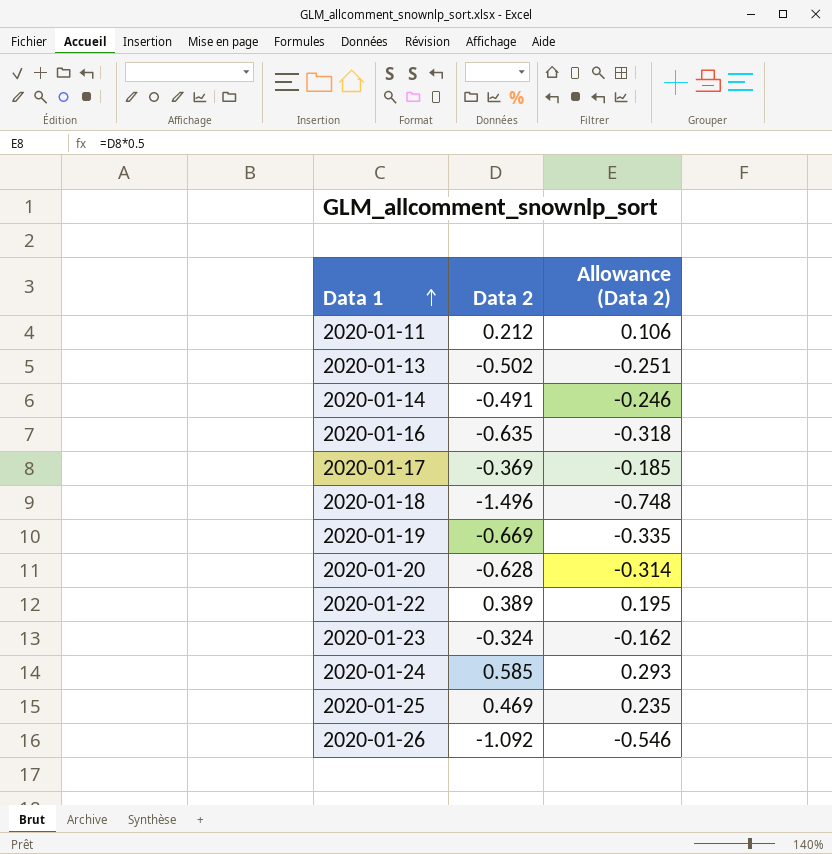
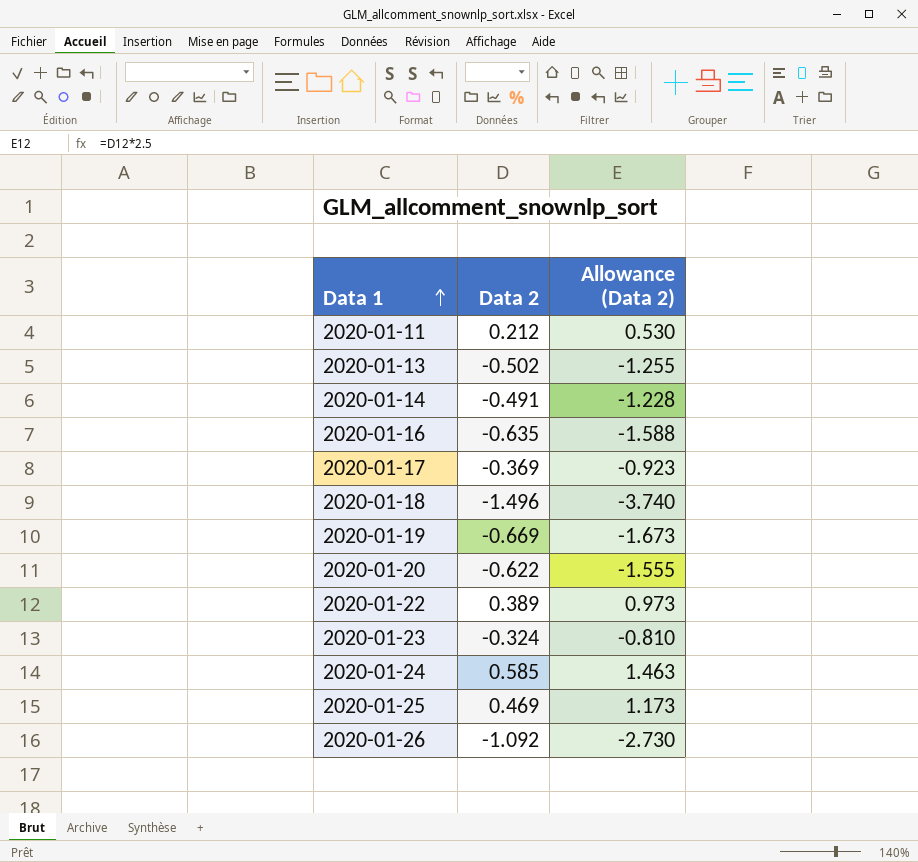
column Allowance (Data 2) | formula: [Data 2] * 0.5 -> [Data 2] * 2.5
2020-01-20 | Data 2: -0.628 -> -0.622

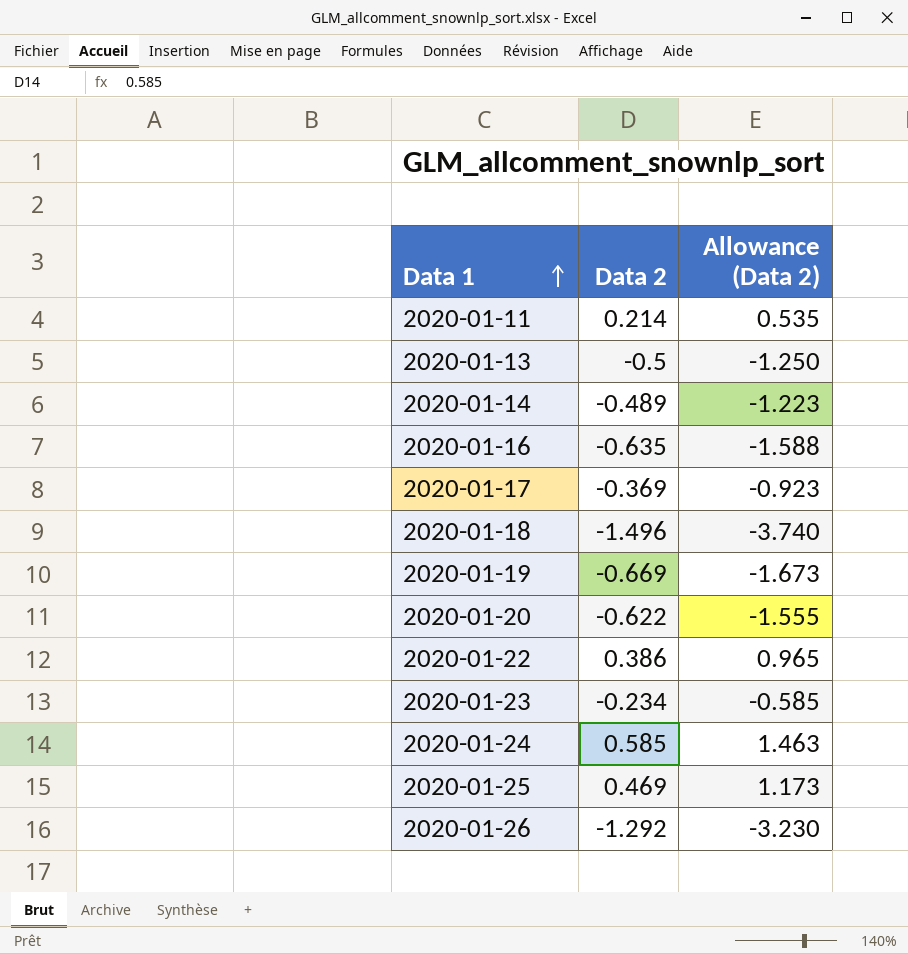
2020-01-11 | Data 2: 0.212 -> 0.214
2020-01-11 | Allowance (Data 2): 0.530 -> 0.535
2020-01-13 | Data 2: -0.502 -> -0.5
2020-01-13 | Allowance (Data 2): -1.255 -> -1.250
2020-01-14 | Data 2: -0.491 -> -0.489
2020-01-14 | Allowance (Data 2): -1.228 -> -1.223
2020-01-22 | Data 2: 0.389 -> 0.386
2020-01-22 | Allowance (Data 2): 0.973 -> 0.965
2020-01-23 | Data 2: -0.324 -> -0.234
2020-01-23 | Allowance (Data 2): -0.810 -> -0.585
2020-01-26 | Data 2: -1.092 -> -1.292
2020-01-26 | Allowance (Data 2): -2.730 -> -3.230

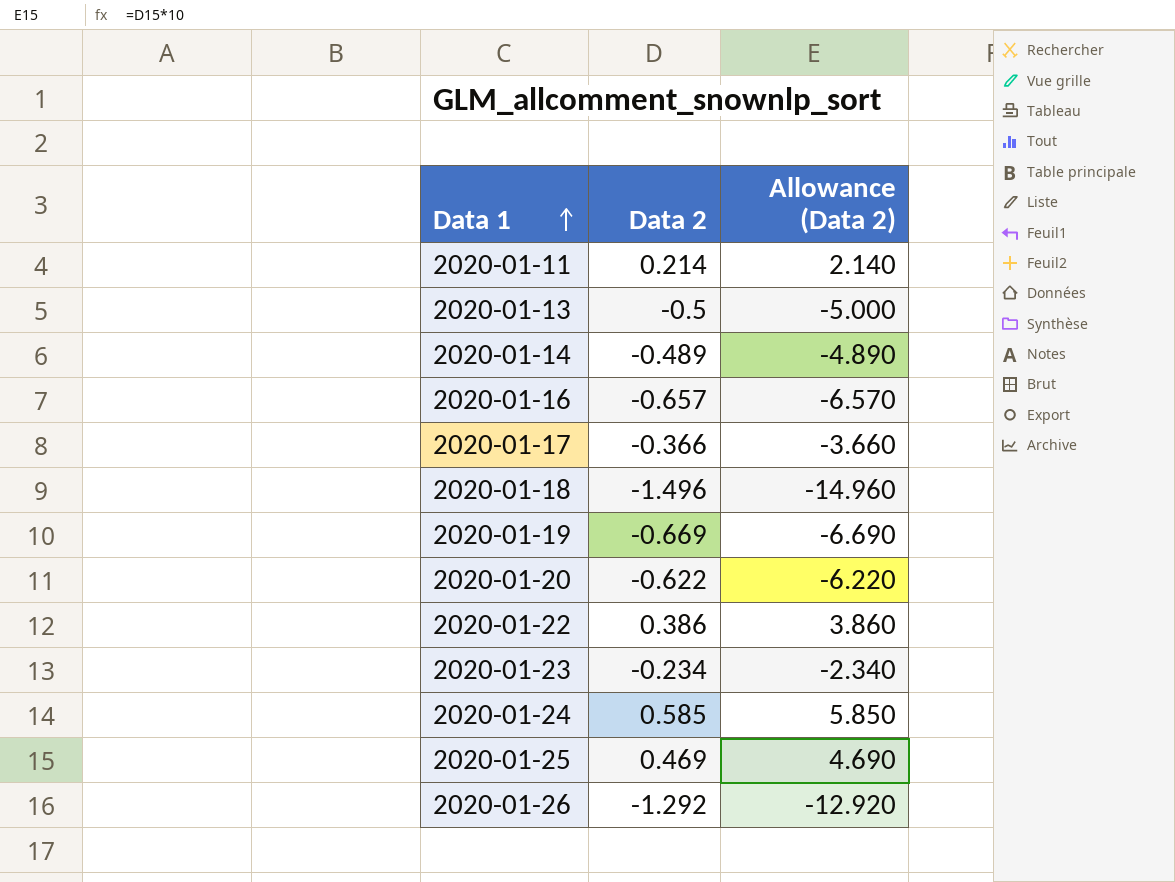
column Allowance (Data 2) | formula: [Data 2] * 2.5 -> [Data 2] * 10
2020-01-16 | Data 2: -0.635 -> -0.657
2020-01-17 | Data 2: -0.369 -> -0.366

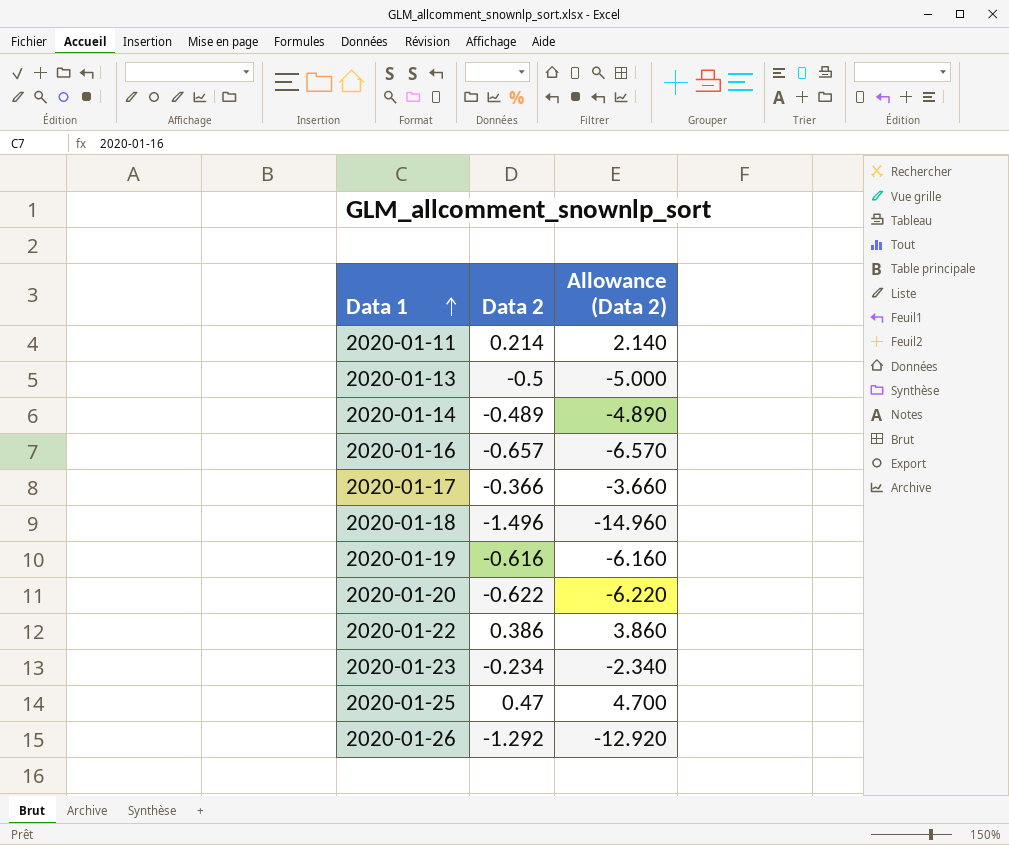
row 2020-01-24: 0.585 | 5.850 -> none
2020-01-19 | Data 2: -0.669 -> -0.616
2020-01-19 | Allowance (Data 2): -6.690 -> -6.160
2020-01-25 | Data 2: 0.469 -> 0.47
2020-01-25 | Allowance (Data 2): 4.690 -> 4.700

